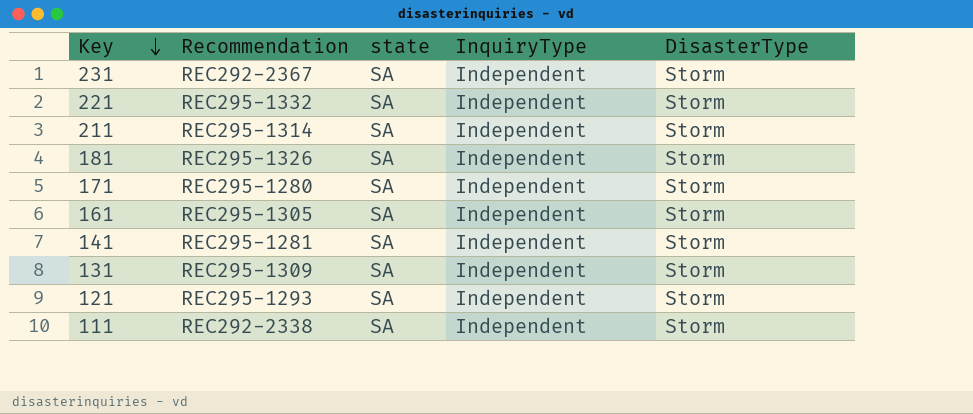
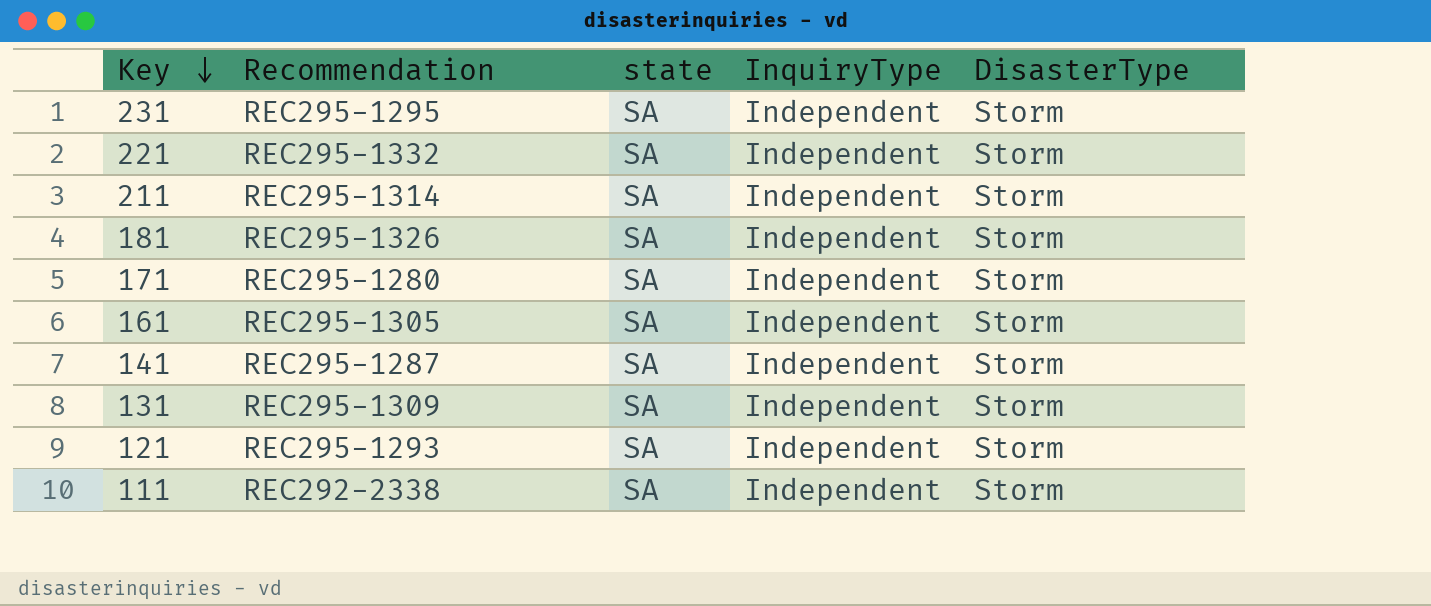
231 | Recommendation: REC292-2367 -> REC295-1295
141 | Recommendation: REC295-1281 -> REC295-1287

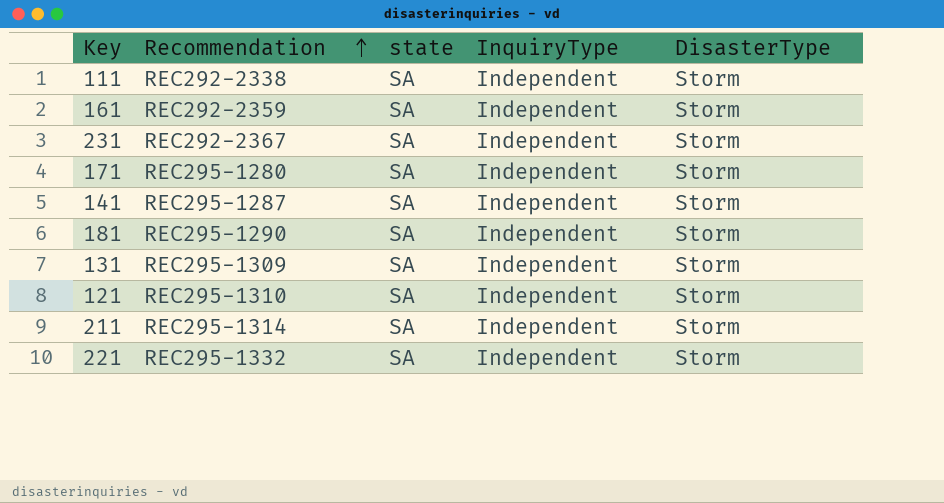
row order: Key descending -> Recommendation ascending
161 | Recommendation: REC295-1305 -> REC292-2359
231 | Recommendation: REC295-1295 -> REC292-2367
181 | Recommendation: REC295-1326 -> REC295-1290
121 | Recommendation: REC295-1293 -> REC295-1310

